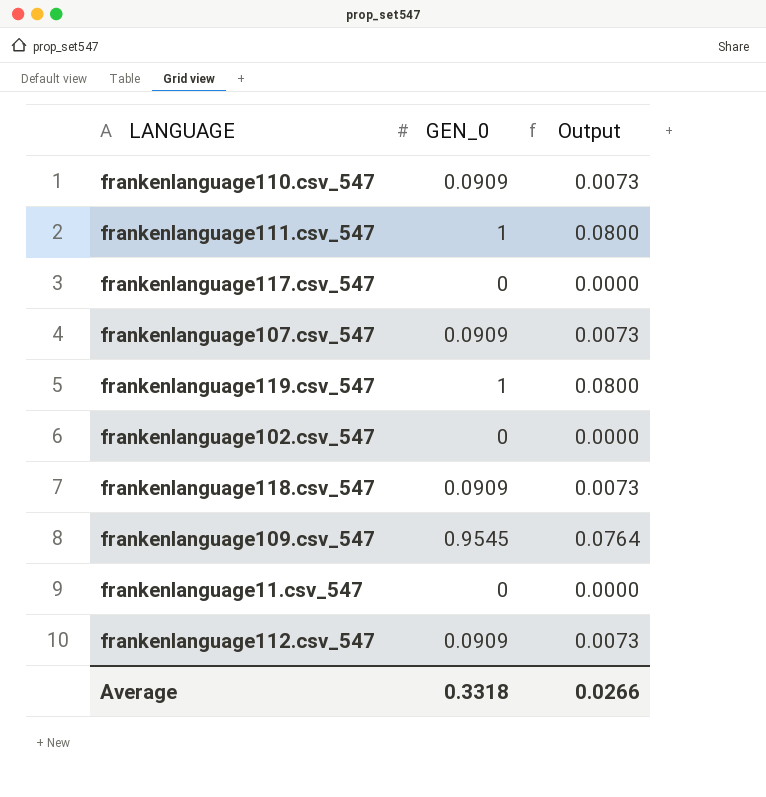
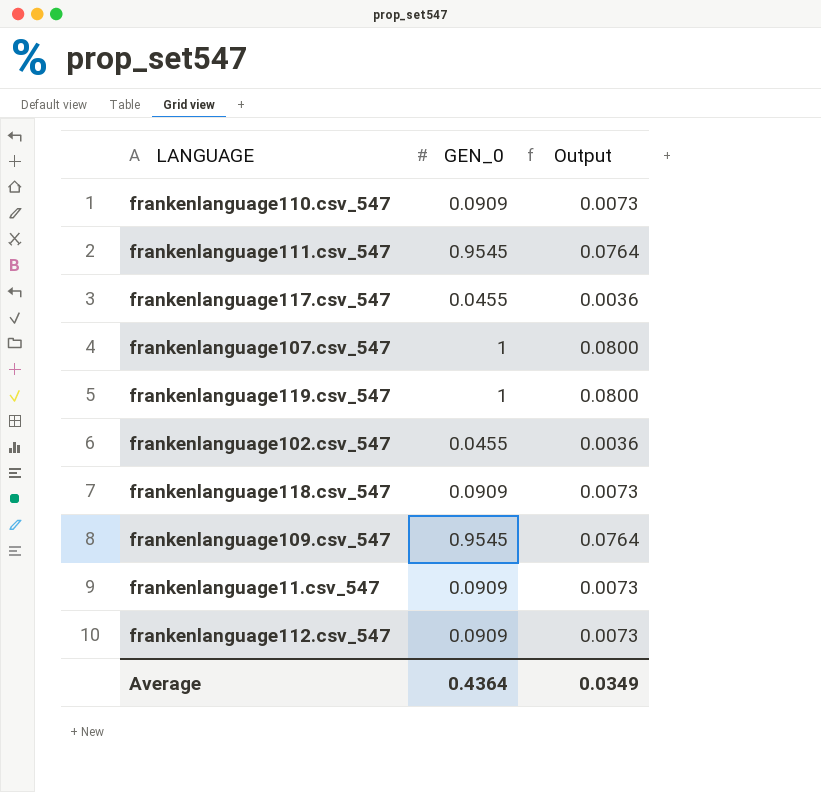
frankenlanguage111.csv_547 | GEN_0: 1 -> 0.9545
frankenlanguage111.csv_547 | Output: 0.0800 -> 0.0764
frankenlanguage117.csv_547 | GEN_0: 0 -> 0.0455
frankenlanguage117.csv_547 | Output: 0.0000 -> 0.0036
frankenlanguage107.csv_547 | GEN_0: 0.0909 -> 1
frankenlanguage107.csv_547 | Output: 0.0073 -> 0.0800
frankenlanguage102.csv_547 | GEN_0: 0 -> 0.0455
frankenlanguage102.csv_547 | Output: 0.0000 -> 0.0036
frankenlanguage11.csv_547 | GEN_0: 0 -> 0.0909
frankenlanguage11.csv_547 | Output: 0.0000 -> 0.0073
Average | GEN_0: 0.3318 -> 0.4364
Average | Output: 0.0266 -> 0.0349

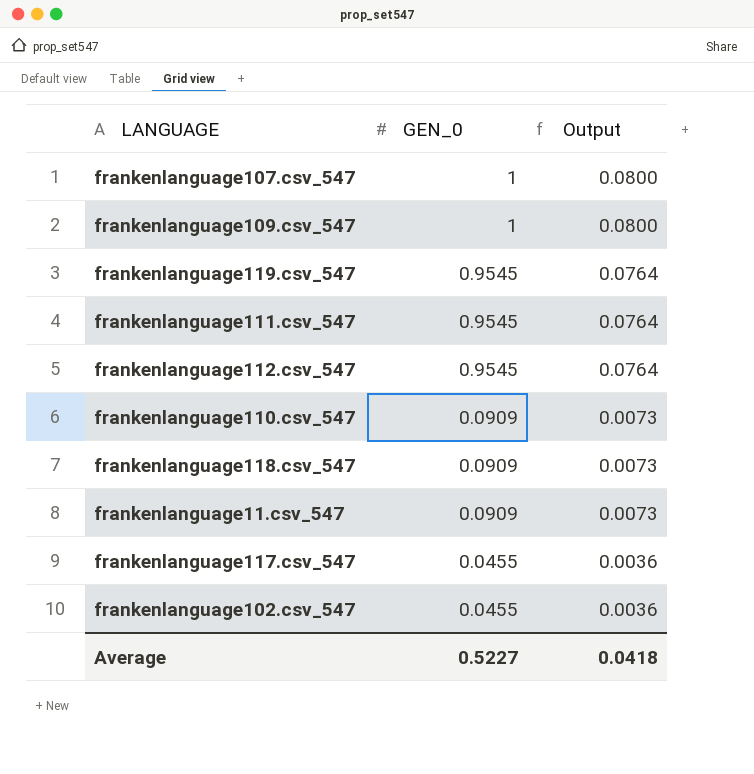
row order: none -> GEN_0 descending
frankenlanguage109.csv_547 | GEN_0: 0.9545 -> 1
frankenlanguage109.csv_547 | Output: 0.0764 -> 0.0800
frankenlanguage119.csv_547 | GEN_0: 1 -> 0.9545
frankenlanguage119.csv_547 | Output: 0.0800 -> 0.0764
frankenlanguage112.csv_547 | GEN_0: 0.0909 -> 0.9545
frankenlanguage112.csv_547 | Output: 0.0073 -> 0.0764
Average | GEN_0: 0.4364 -> 0.5227
Average | Output: 0.0349 -> 0.0418

